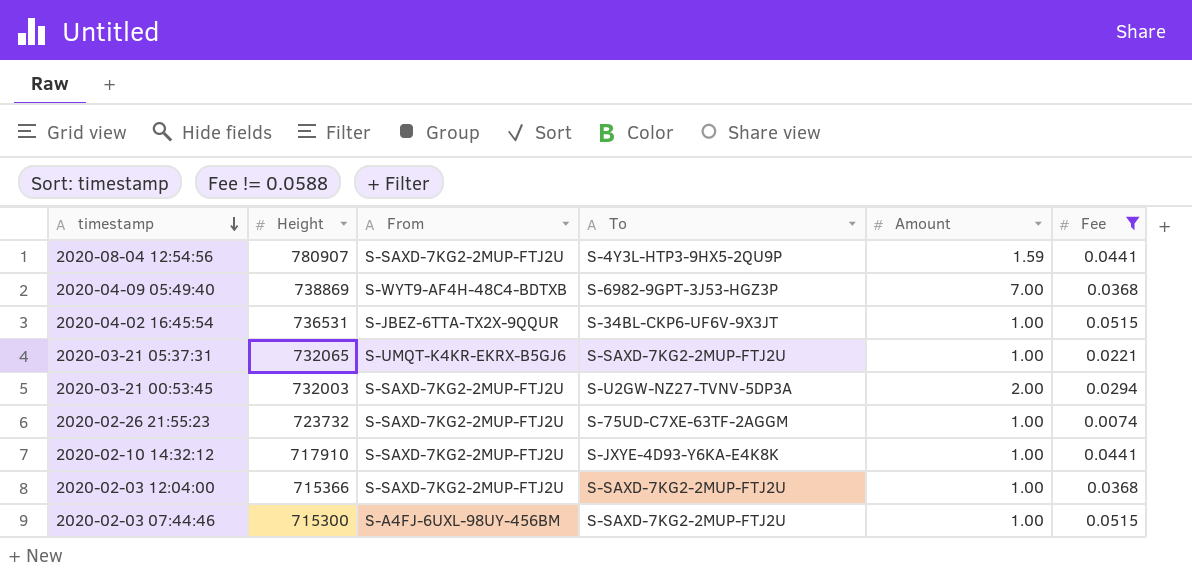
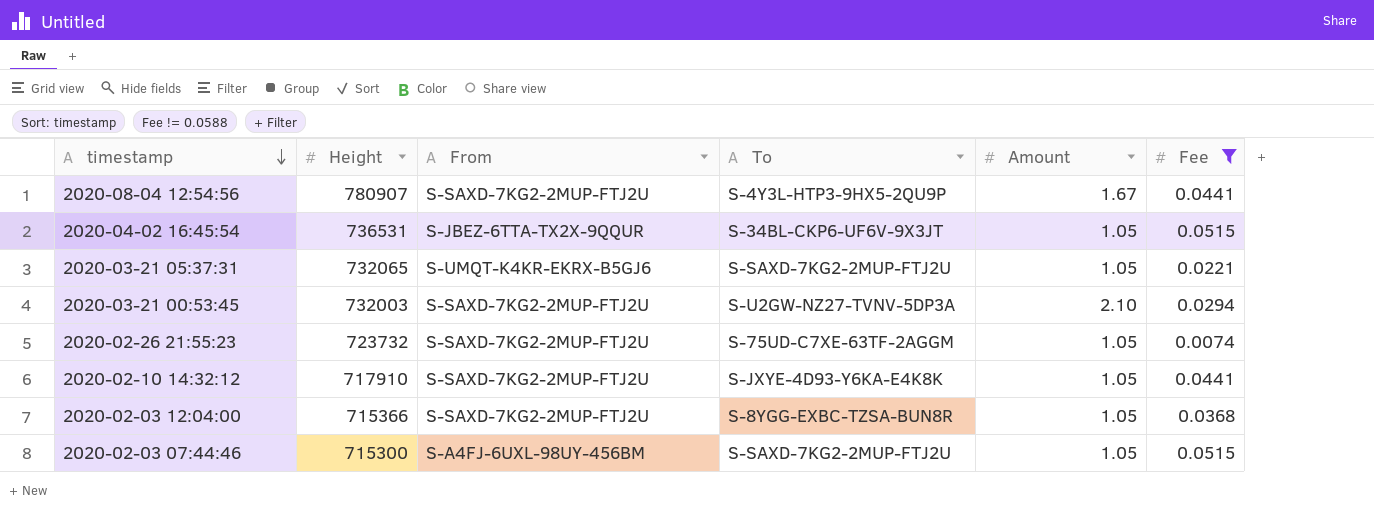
row 2020-04-09 05:49:40: 738869 | S-WYT9-AF4H-48C4-BDTXB | S-6982-9GPT-3J53-HGZ3P | 7.00 | 0.0368 -> none
2020-08-04 12:54:56 | Amount: 1.59 -> 1.67
2020-04-02 16:45:54 | Amount: 1.00 -> 1.05
2020-03-21 05:37:31 | Amount: 1.00 -> 1.05
2020-03-21 00:53:45 | Amount: 2.00 -> 2.10
2020-02-26 21:55:23 | Amount: 1.00 -> 1.05
2020-02-10 14:32:12 | Amount: 1.00 -> 1.05
2020-02-03 12:04:00 | To: S-SAXD-7KG2-2MUP-FTJ2U -> S-8YGG-EXBC-TZSA-BUN8R
2020-02-03 12:04:00 | Amount: 1.00 -> 1.05
2020-02-03 07:44:46 | Amount: 1.00 -> 1.05

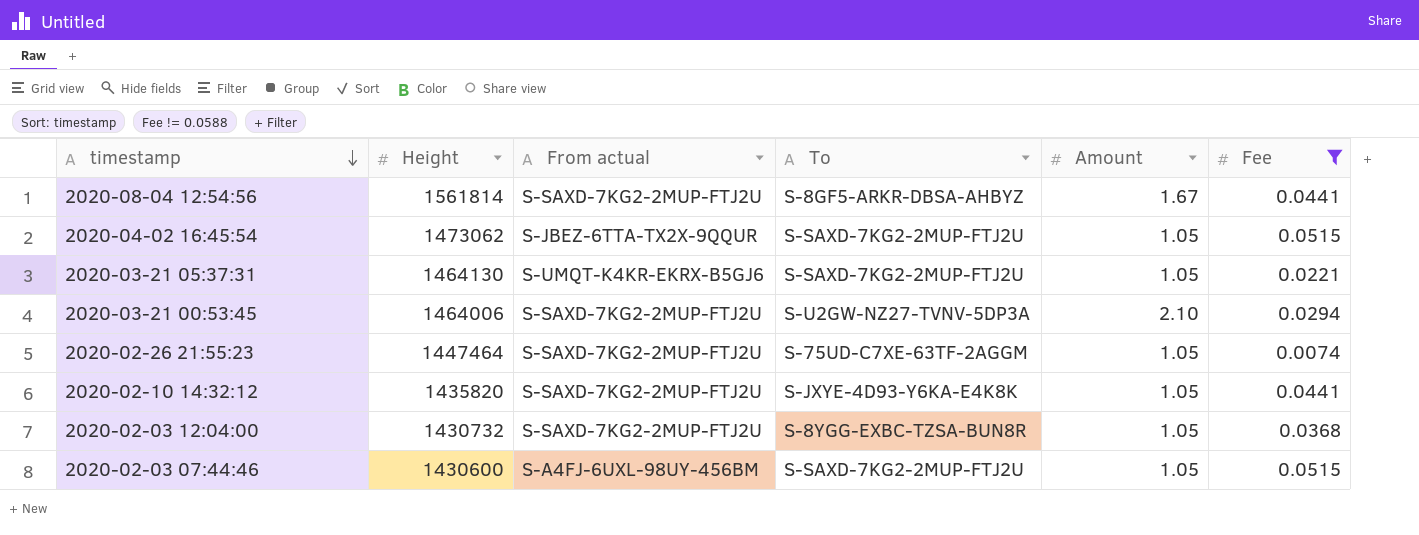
column name: From -> From actual
2020-08-04 12:54:56 | Height: 780907 -> 1561814
2020-08-04 12:54:56 | To: S-4Y3L-HTP3-9HX5-2QU9P -> S-8GF5-ARKR-DBSA-AHBYZ
2020-04-02 16:45:54 | Height: 736531 -> 1473062
2020-04-02 16:45:54 | To: S-34BL-CKP6-UF6V-9X3JT -> S-SAXD-7KG2-2MUP-FTJ2U
2020-03-21 05:37:31 | Height: 732065 -> 1464130
2020-03-21 00:53:45 | Height: 732003 -> 1464006
2020-02-26 21:55:23 | Height: 723732 -> 1447464
2020-02-10 14:32:12 | Height: 717910 -> 1435820
2020-02-03 12:04:00 | Height: 715366 -> 1430732
2020-02-03 07:44:46 | Height: 715300 -> 1430600

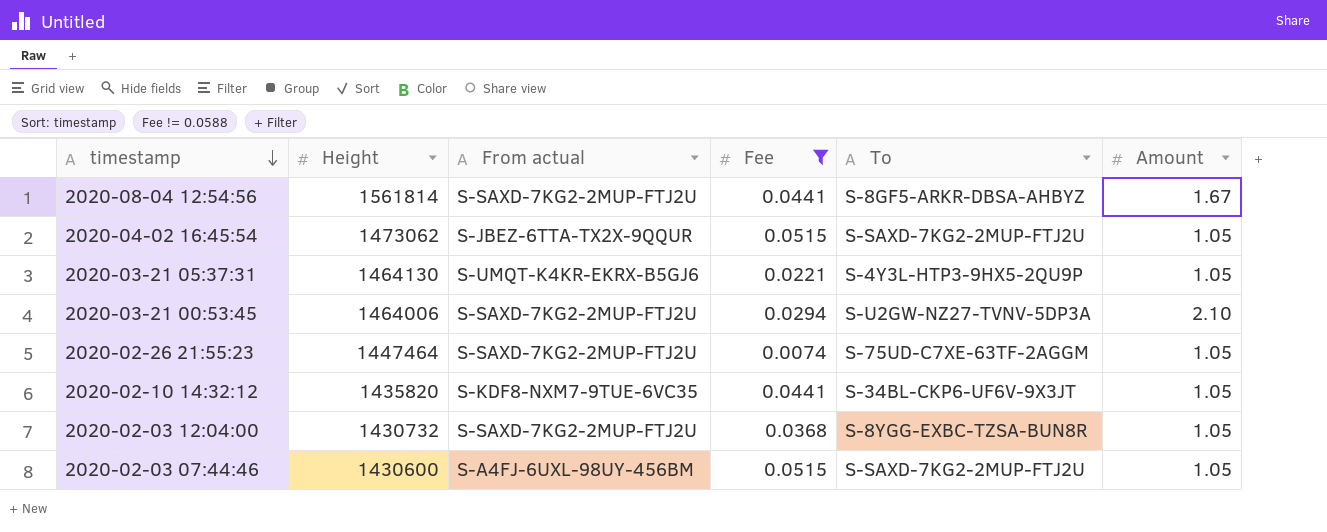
column Fee | position: 6 -> 4
2020-03-21 05:37:31 | To: S-SAXD-7KG2-2MUP-FTJ2U -> S-4Y3L-HTP3-9HX5-2QU9P
2020-02-10 14:32:12 | From actual: S-SAXD-7KG2-2MUP-FTJ2U -> S-KDF8-NXM7-9TUE-6VC35
2020-02-10 14:32:12 | To: S-JXYE-4D93-Y6KA-E4K8K -> S-34BL-CKP6-UF6V-9X3JT

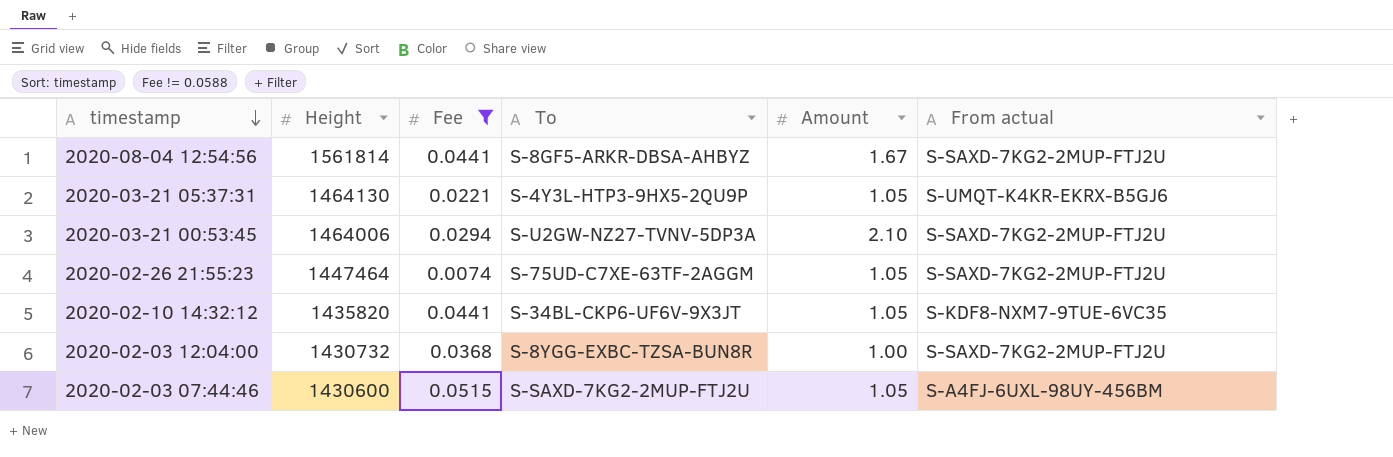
column From actual | position: 3 -> 6
row 2020-04-02 16:45:54: 1473062 | S-JBEZ-6TTA-TX2X-9QQUR | 0.0515 | S-SAXD-7KG2-2MUP-FTJ2U | 1.05 -> none
2020-02-03 12:04:00 | Amount: 1.05 -> 1.00

